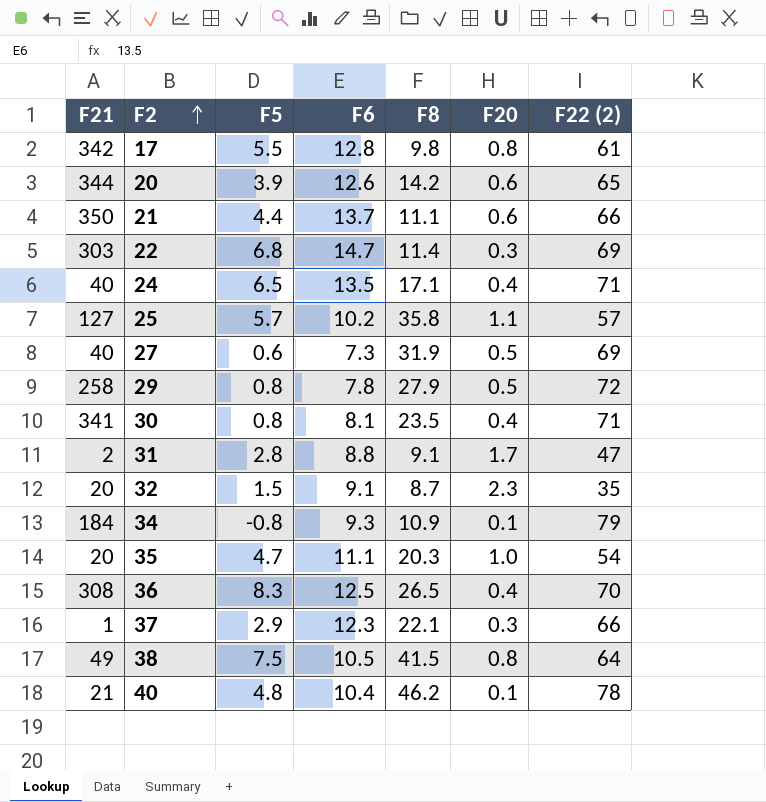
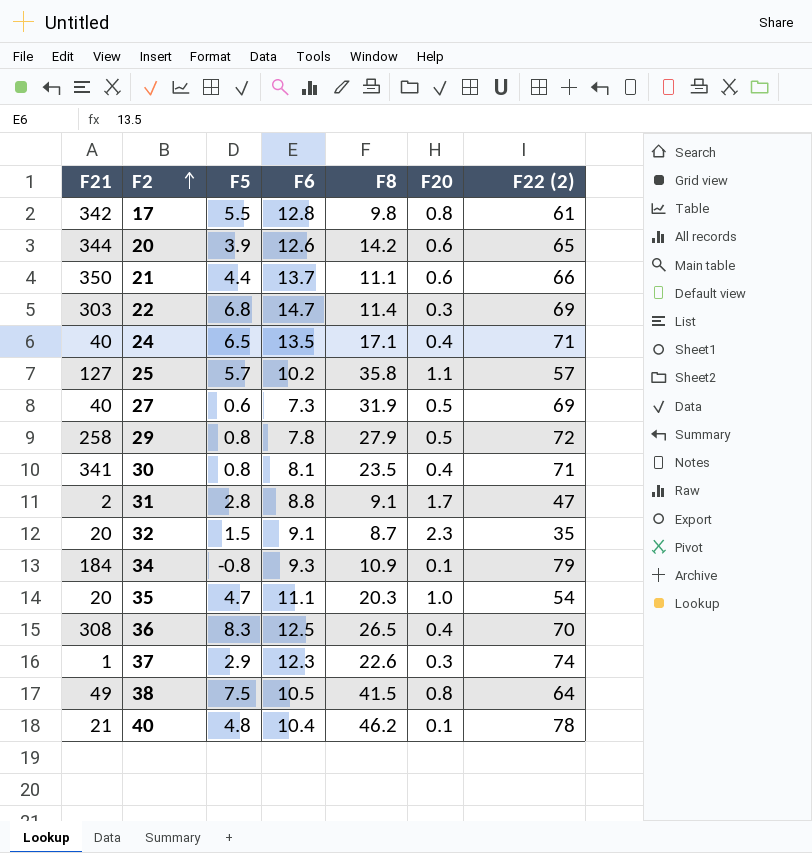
37 | F8: 22.1 -> 22.6
37 | F22 (2): 66 -> 74

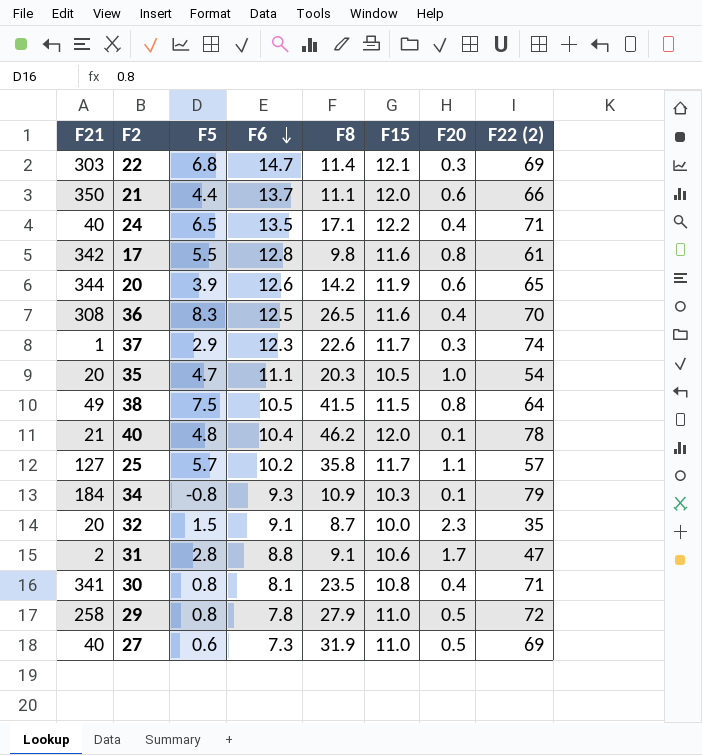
row order: F2 ascending -> F6 descending
column F15 | position: none -> 6

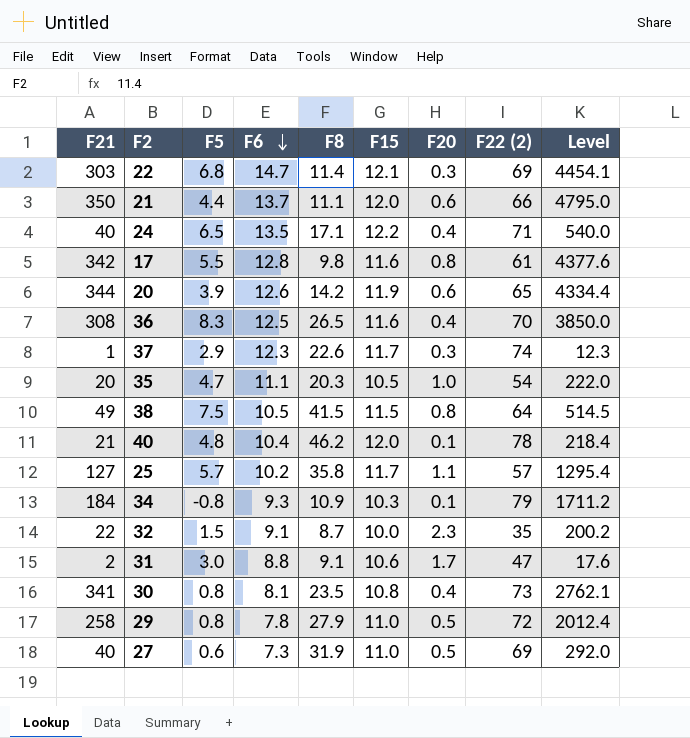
column Level | formula: none -> [F21] * [F6]
32 | F21: 20 -> 22
31 | F5: 2.8 -> 3.0
30 | F22 (2): 71 -> 73

